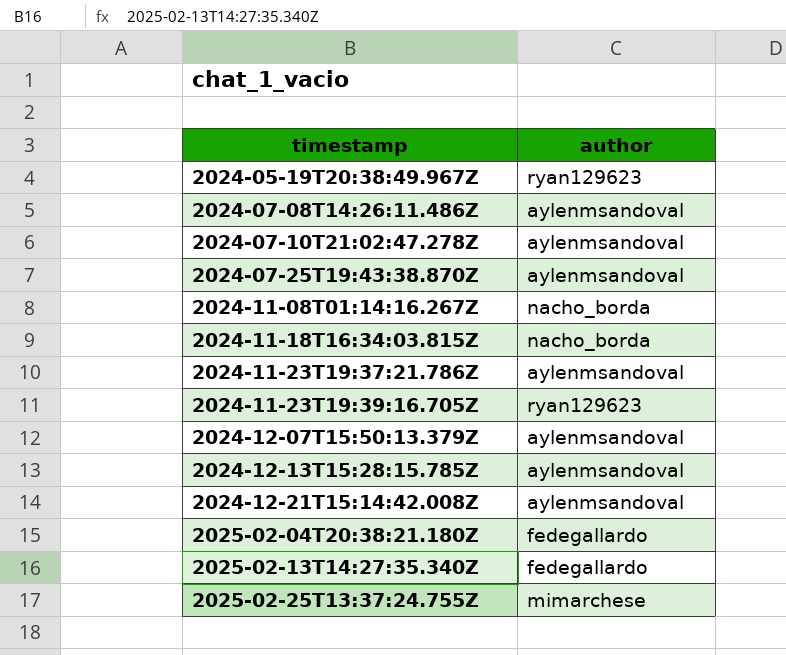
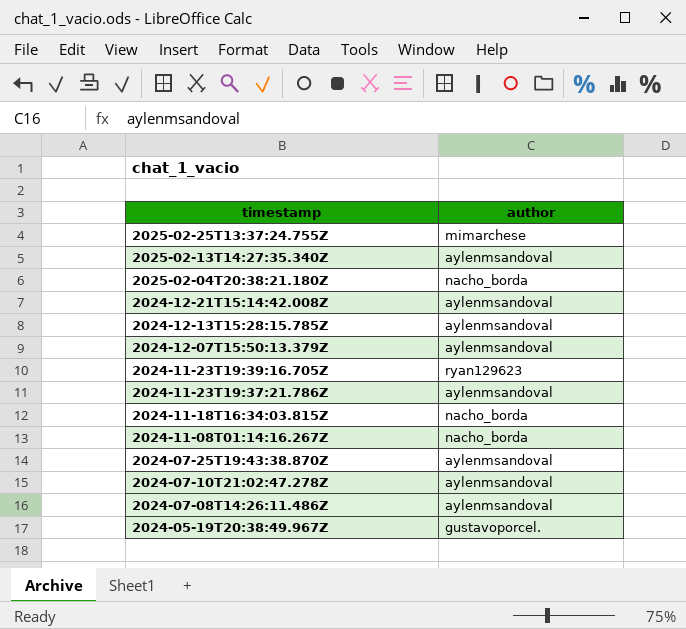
row order: timestamp ascending -> timestamp descending
2025-02-13T14:27:35.340Z | author: fedegallardo -> aylenmsandoval
2025-02-04T20:38:21.180Z | author: fedegallardo -> nacho_borda
2024-05-19T20:38:49.967Z | author: ryan129623 -> gustavoporcel.

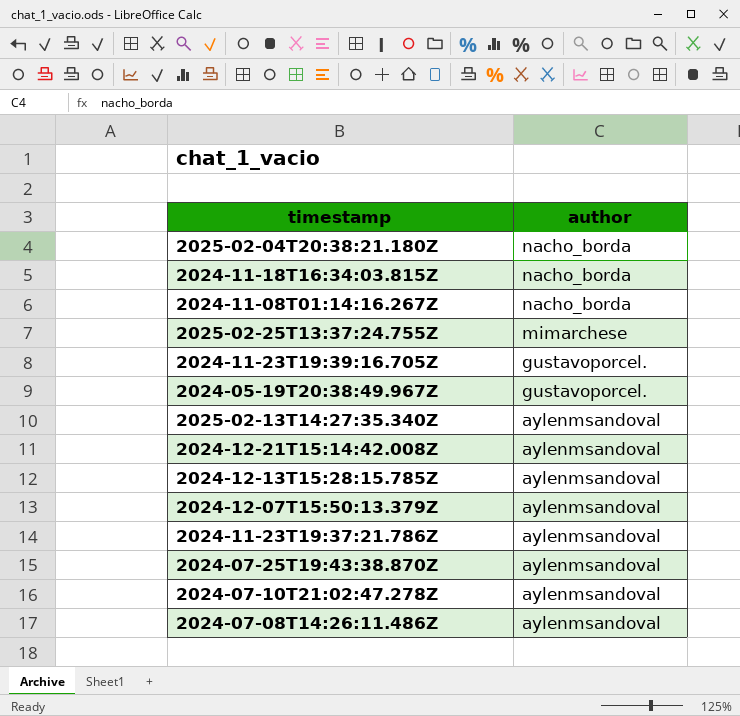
row order: timestamp descending -> author descending
2024-11-23T19:39:16.705Z | author: ryan129623 -> gustavoporcel.

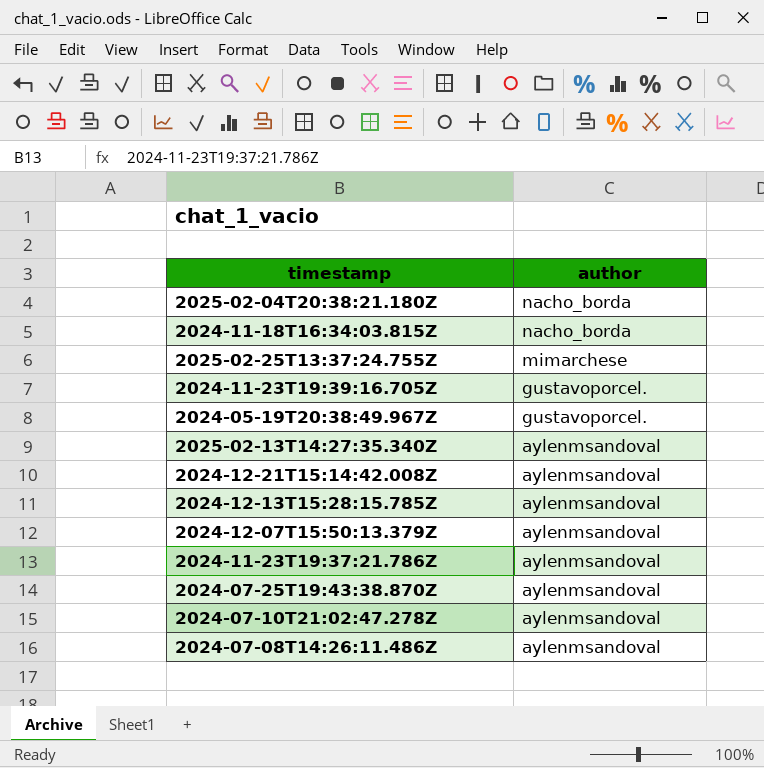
row 2024-11-08T01:14:16.267Z: nacho_borda -> none

